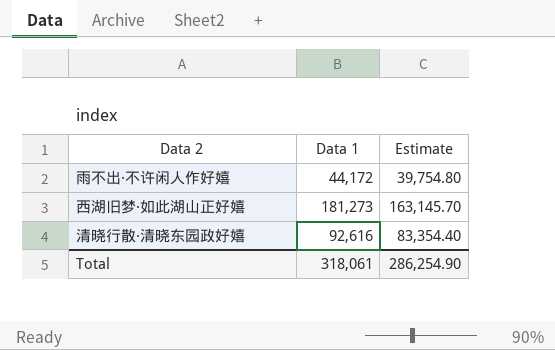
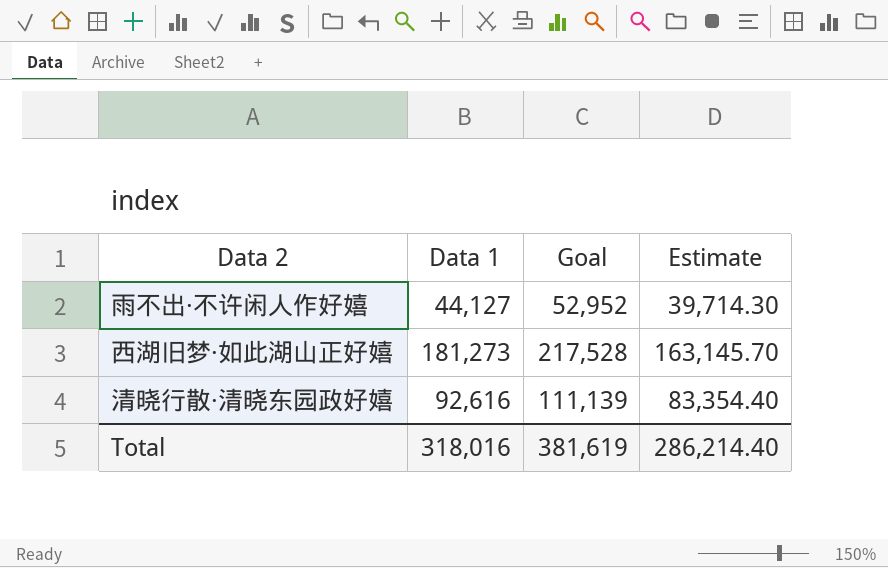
column Goal | formula: none -> [Data 1] * 1.2
雨不出·不许闲人作好嬉 | Data 1: 44,172 -> 44,127
雨不出·不许闲人作好嬉 | Estimate: 39,754.80 -> 39,714.30
Total | Data 1: 318,061 -> 318,016
Total | Estimate: 286,254.90 -> 286,214.40

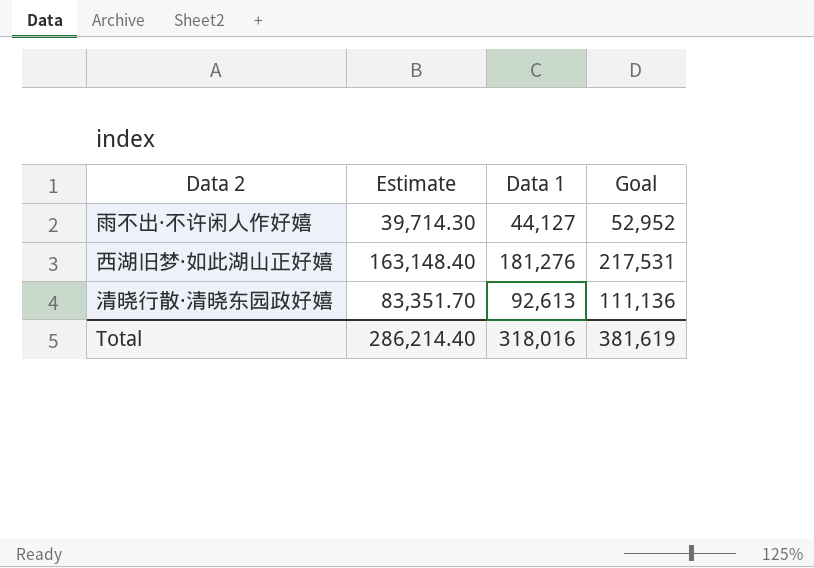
column Estimate | position: 4 -> 2
西湖旧梦·如此湖山正好嬉 | Estimate: 163,145.70 -> 163,148.40
西湖旧梦·如此湖山正好嬉 | Data 1: 181,273 -> 181,276
西湖旧梦·如此湖山正好嬉 | Goal: 217,528 -> 217,531
清晓行散·清晓东园政好嬉 | Estimate: 83,354.40 -> 83,351.70
清晓行散·清晓东园政好嬉 | Data 1: 92,616 -> 92,613
清晓行散·清晓东园政好嬉 | Goal: 111,139 -> 111,136

